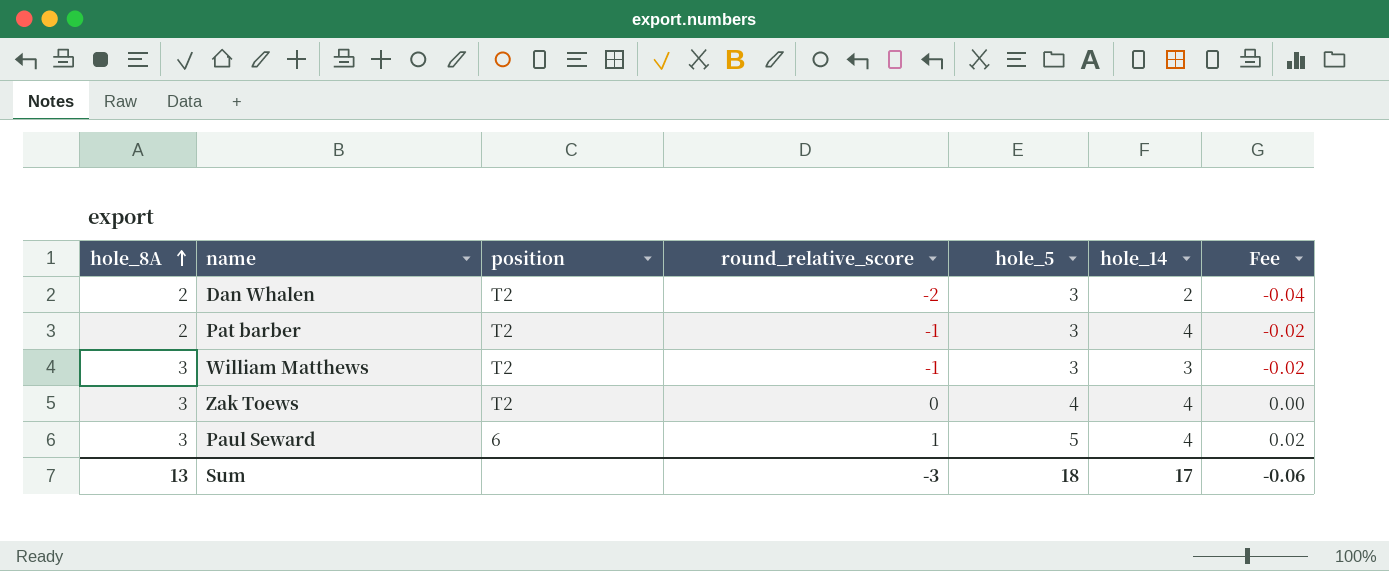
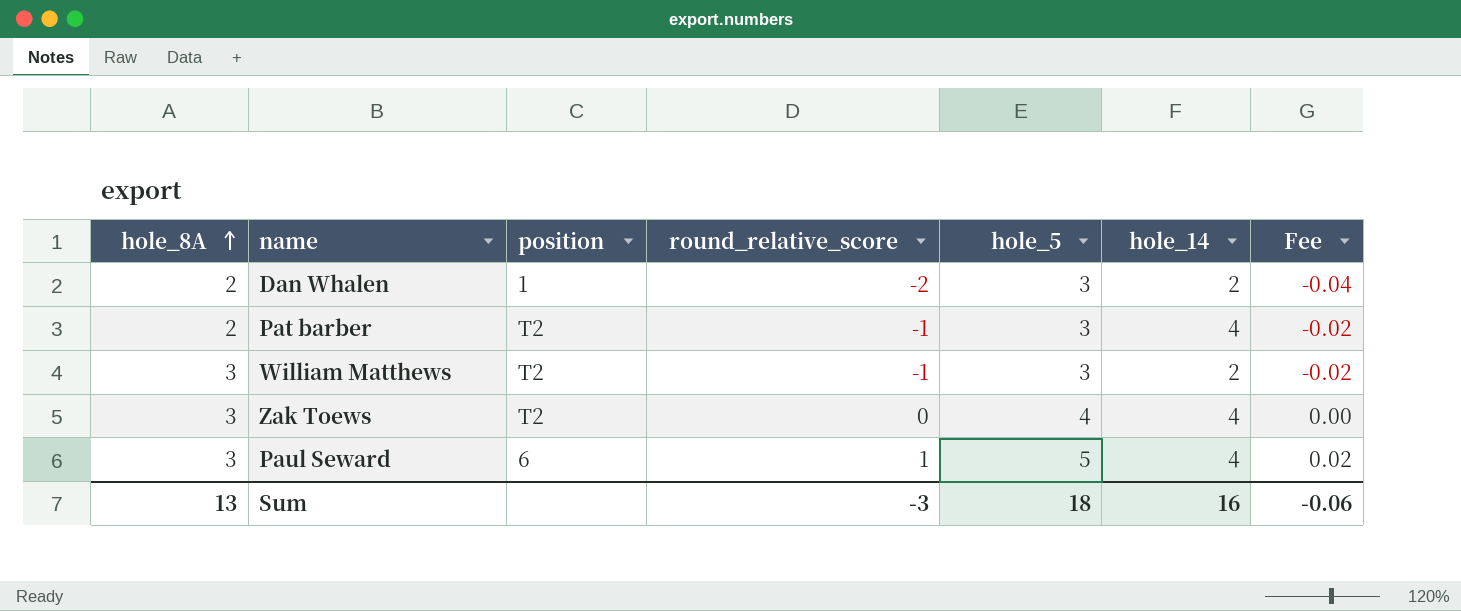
Dan Whalen | position: T2 -> 1
William Matthews | hole_14: 3 -> 2
Sum | hole_14: 17 -> 16

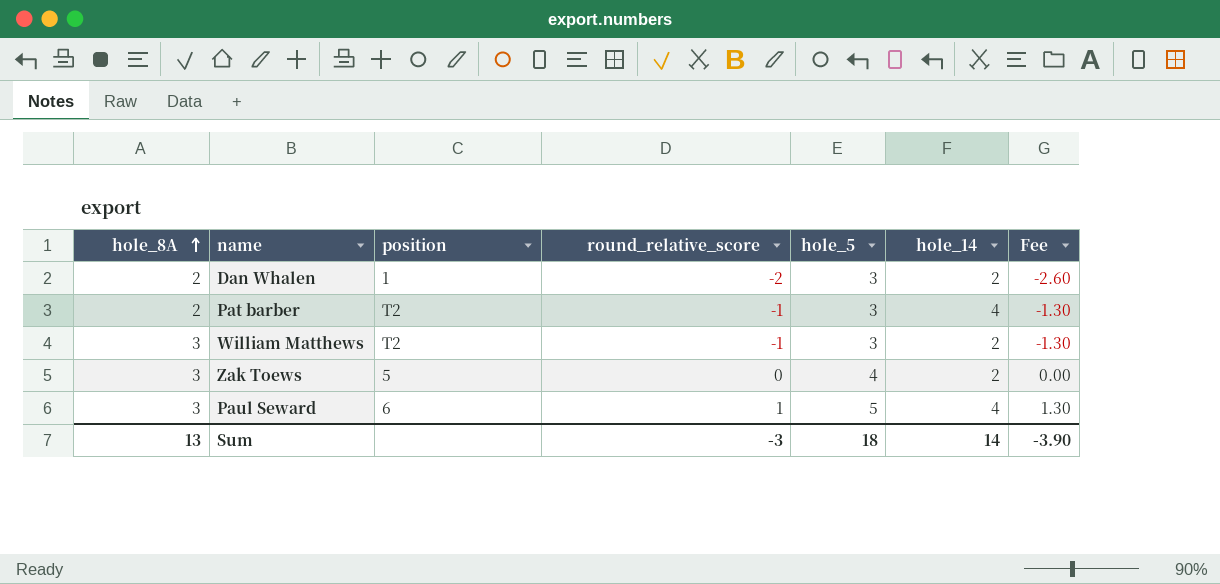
column Fee | formula: [round_relative_score] * 0.02 -> [round_relative_score] * 1.3
Zak Toews | position: T2 -> 5
Zak Toews | hole_14: 4 -> 2
Sum | hole_14: 16 -> 14
Sum | Fee: -0.06 -> -3.90

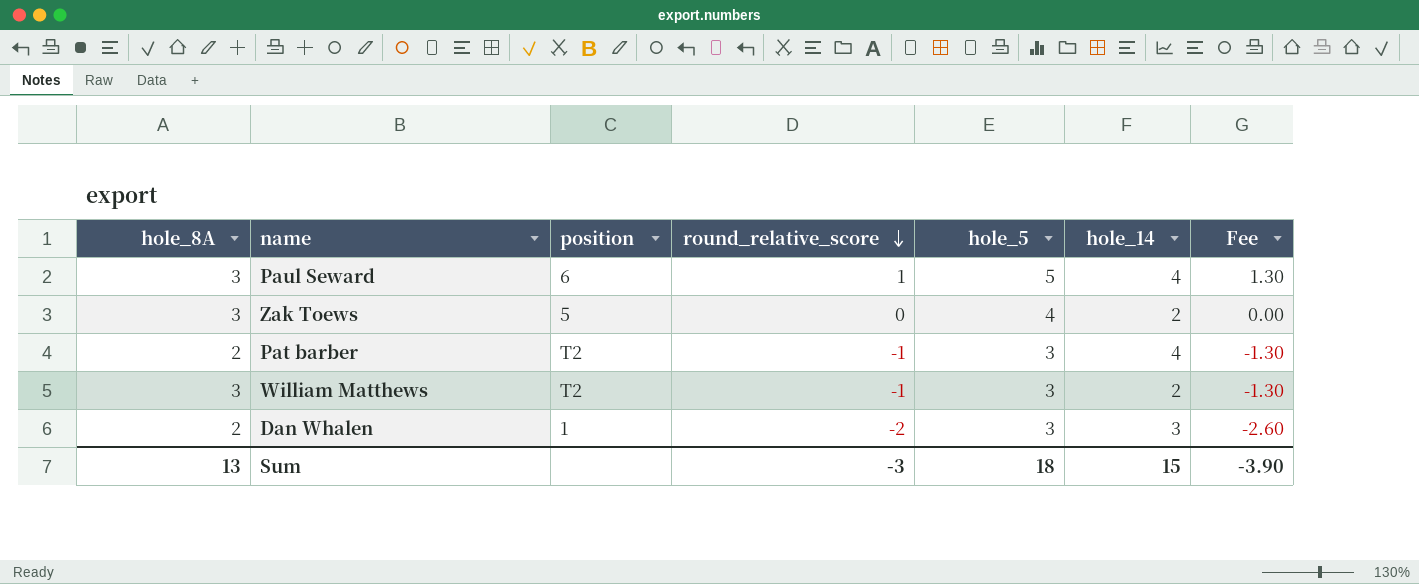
row order: hole_8A ascending -> round_relative_score descending
Dan Whalen | hole_14: 2 -> 3
Sum | hole_14: 14 -> 15

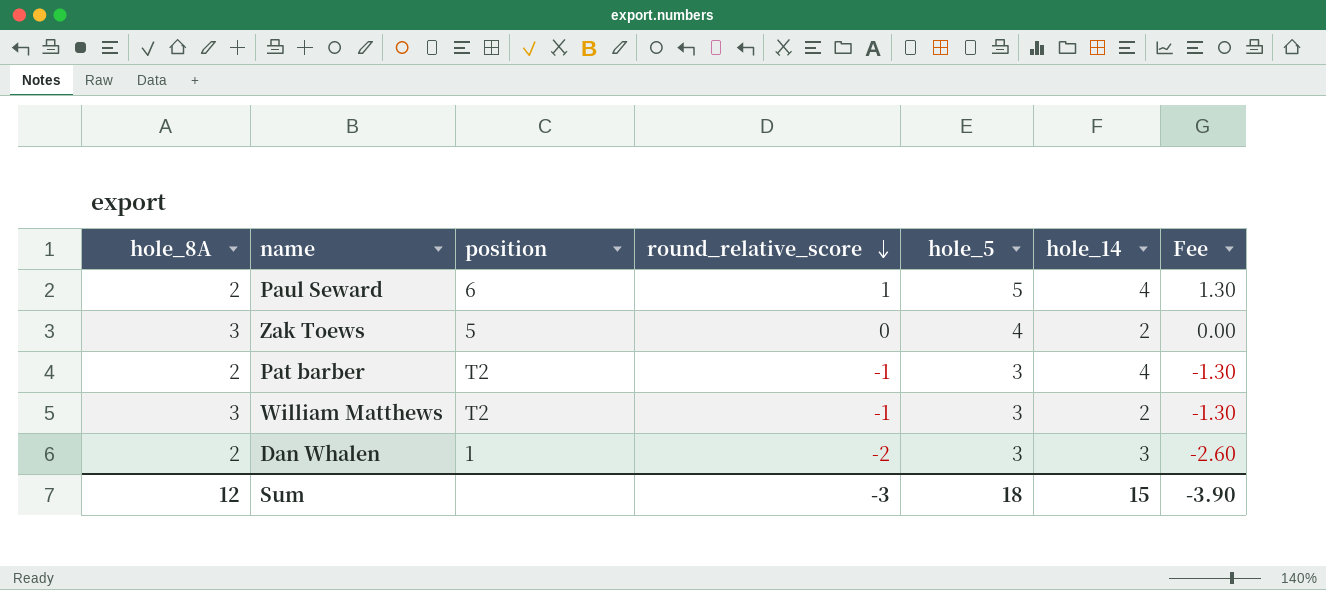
Paul Seward | hole_8A: 3 -> 2
Sum | hole_8A: 13 -> 12

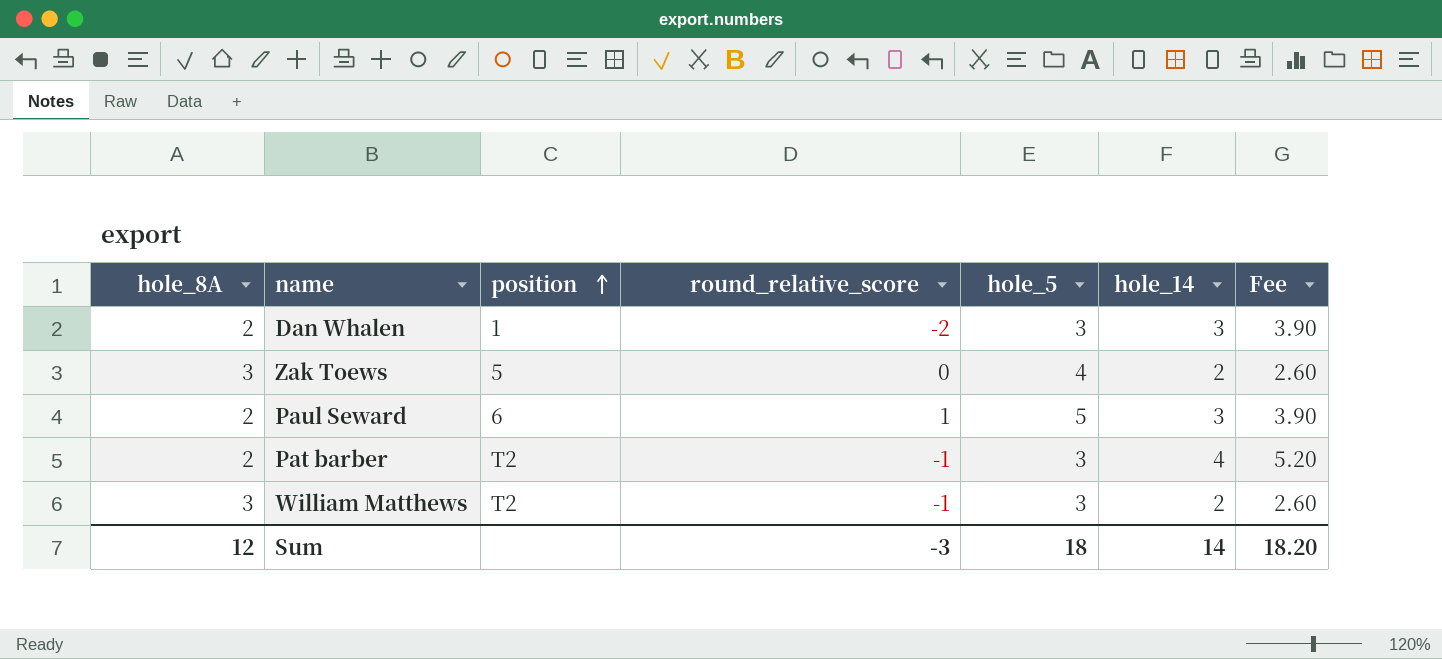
row order: round_relative_score descending -> position ascending
column Fee | formula: [round_relative_score] * 1.3 -> [hole_14] * 1.3
Paul Seward | hole_14: 4 -> 3
Sum | hole_14: 15 -> 14
Sum | Fee: -3.90 -> 18.20

